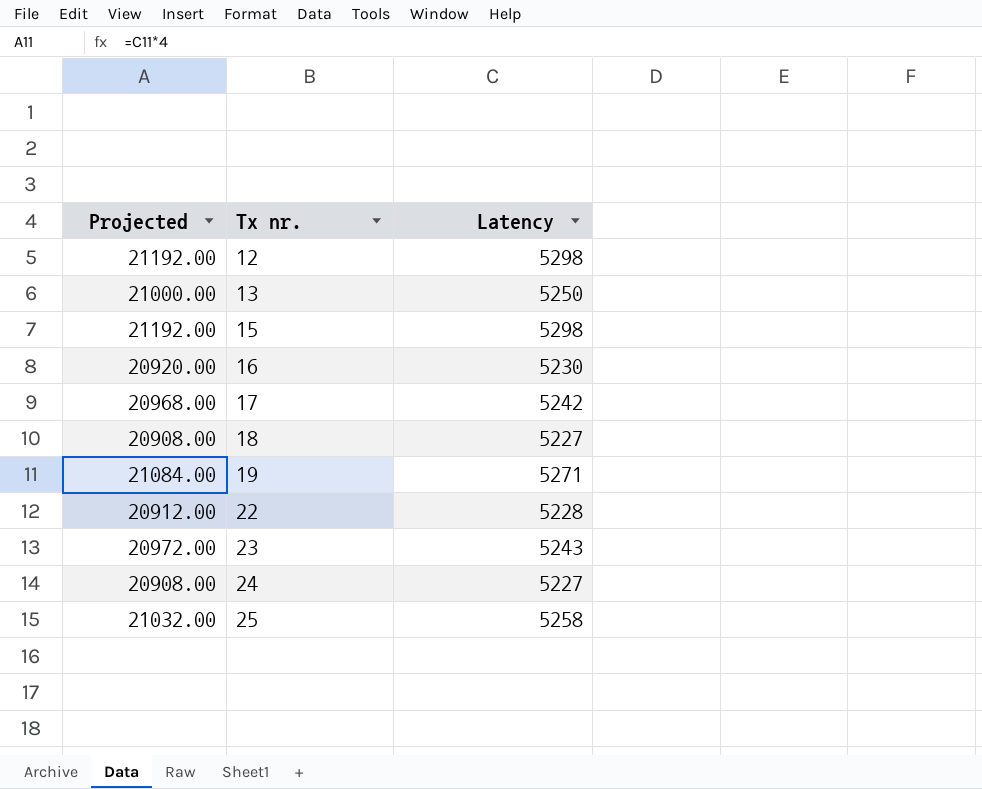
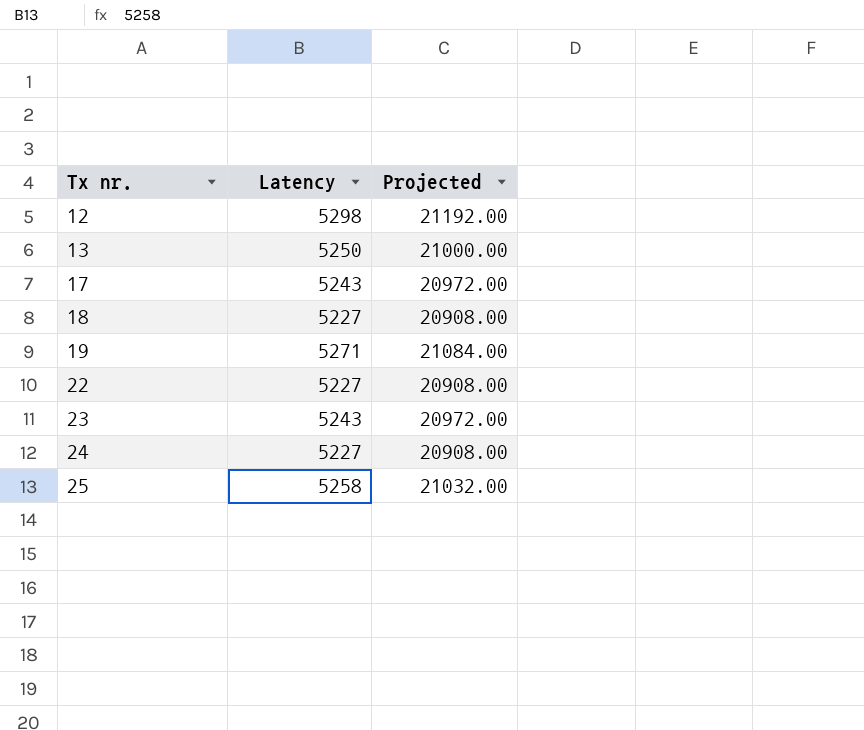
column Projected | position: 1 -> 3
row 15: 21192.00 | 5298 -> none
row 16: 20920.00 | 5230 -> none
17 | Latency: 5242 -> 5243
17 | Projected: 20968.00 -> 20972.00
22 | Latency: 5228 -> 5227
22 | Projected: 20912.00 -> 20908.00

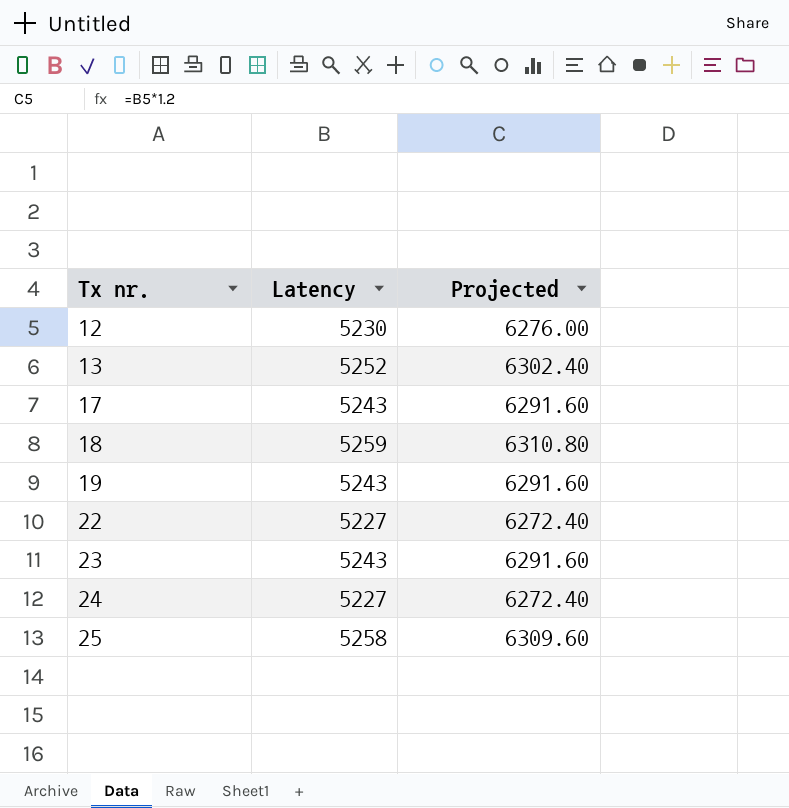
column Projected | formula: [Latency] * 4 -> [Latency] * 1.2
12 | Latency: 5298 -> 5230
13 | Latency: 5250 -> 5252
18 | Latency: 5227 -> 5259
19 | Latency: 5271 -> 5243

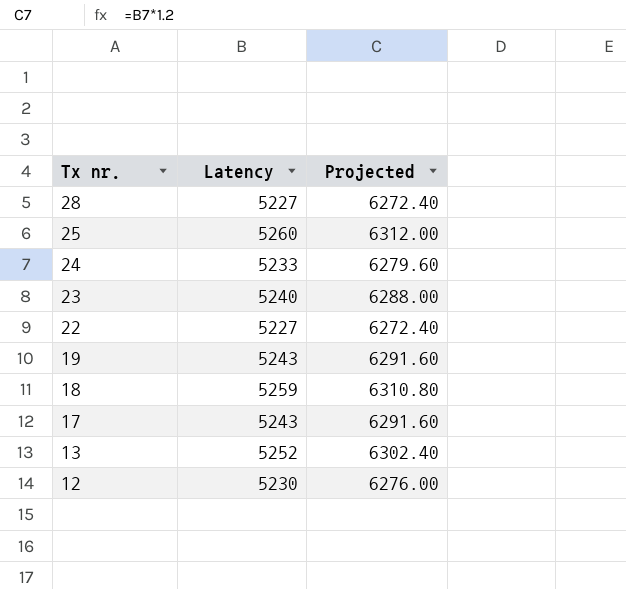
row order: Tx nr. ascending -> Tx nr. descending
row 28: none -> 5227 | 6272.40
25 | Latency: 5258 -> 5260
25 | Projected: 6309.60 -> 6312.00
24 | Latency: 5227 -> 5233
24 | Projected: 6272.40 -> 6279.60
23 | Latency: 5243 -> 5240
23 | Projected: 6291.60 -> 6288.00

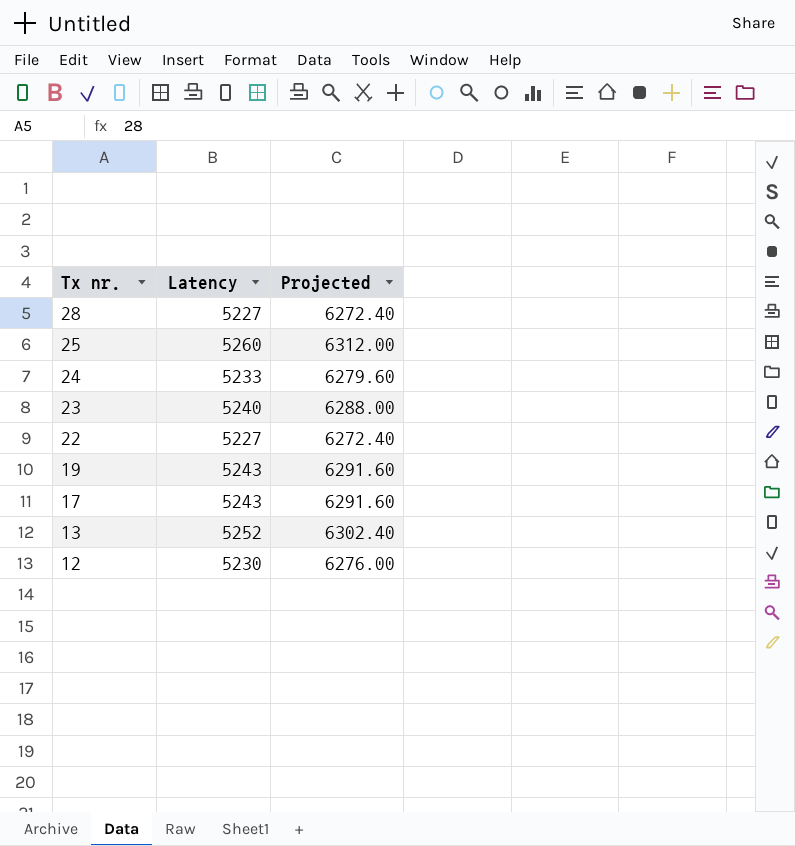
row 18: 5259 | 6310.80 -> none

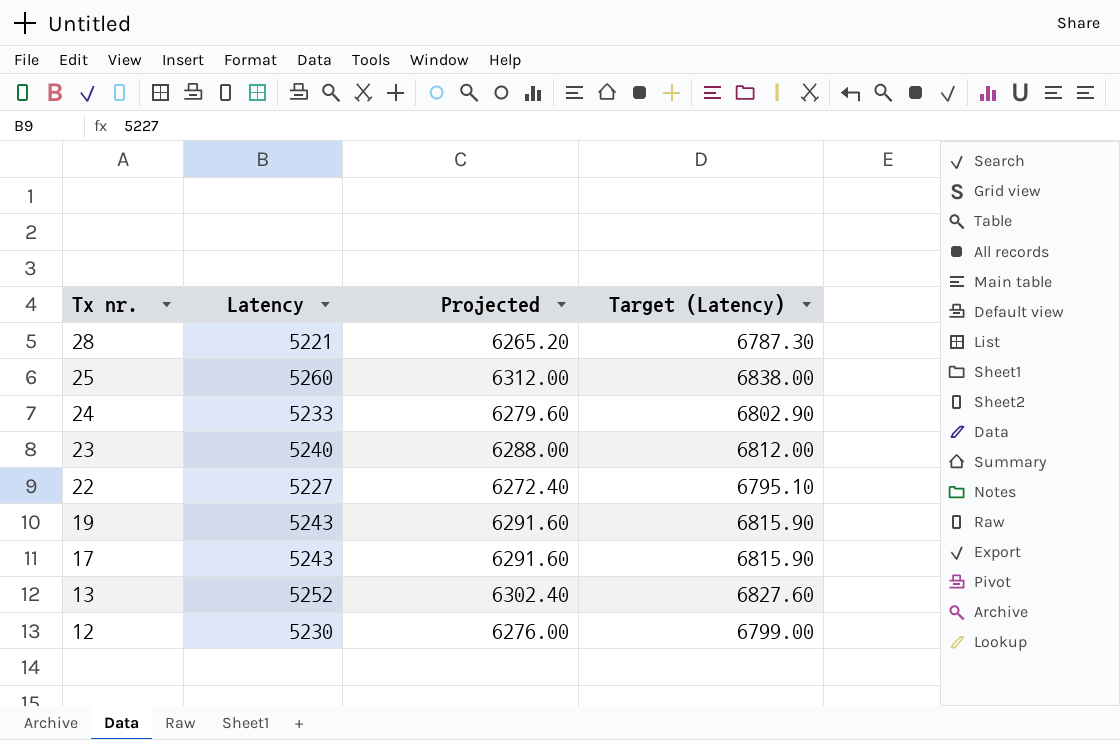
column Target (Latency) | formula: none -> [Latency] * 1.3
28 | Latency: 5227 -> 5221
28 | Projected: 6272.40 -> 6265.20

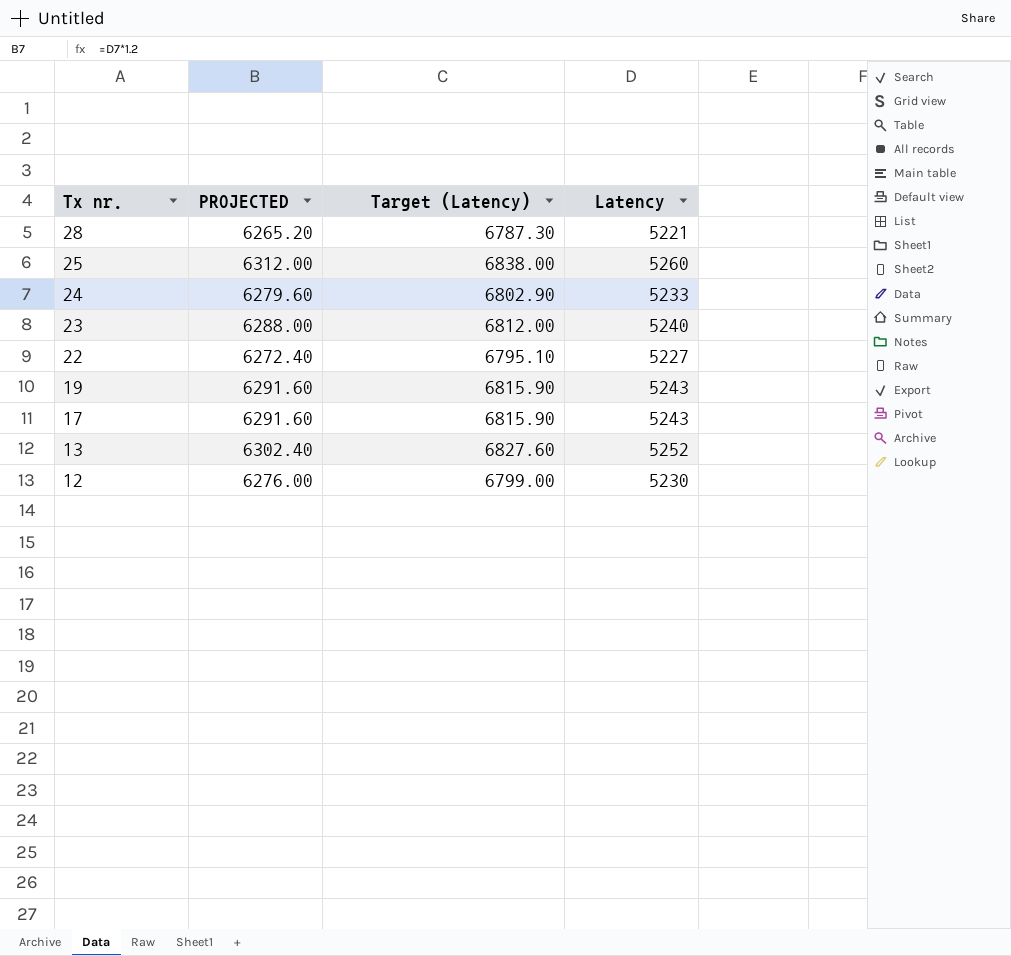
column name: Projected -> PROJECTED
column Latency | position: 2 -> 4

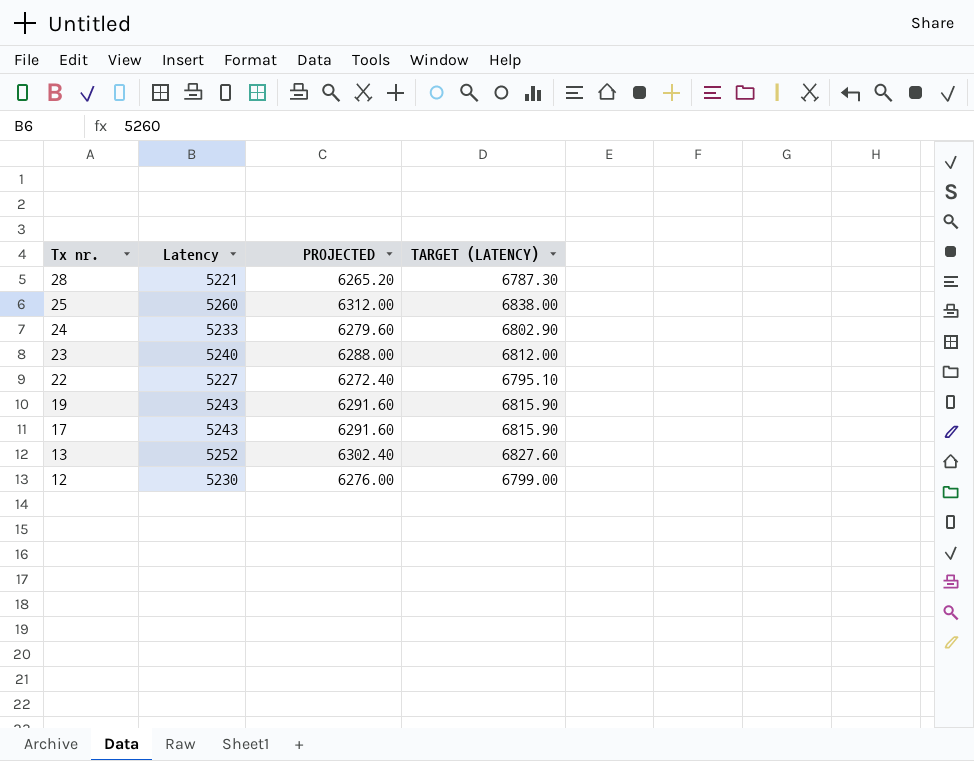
column Latency | position: 4 -> 2
column name: Target (Latency) -> TARGET (LATENCY)

